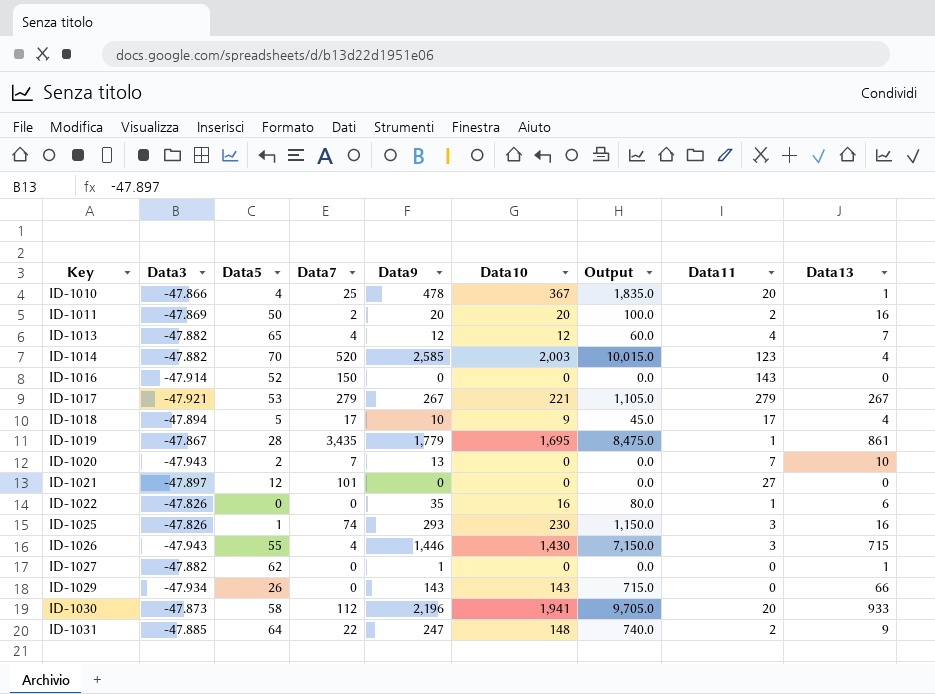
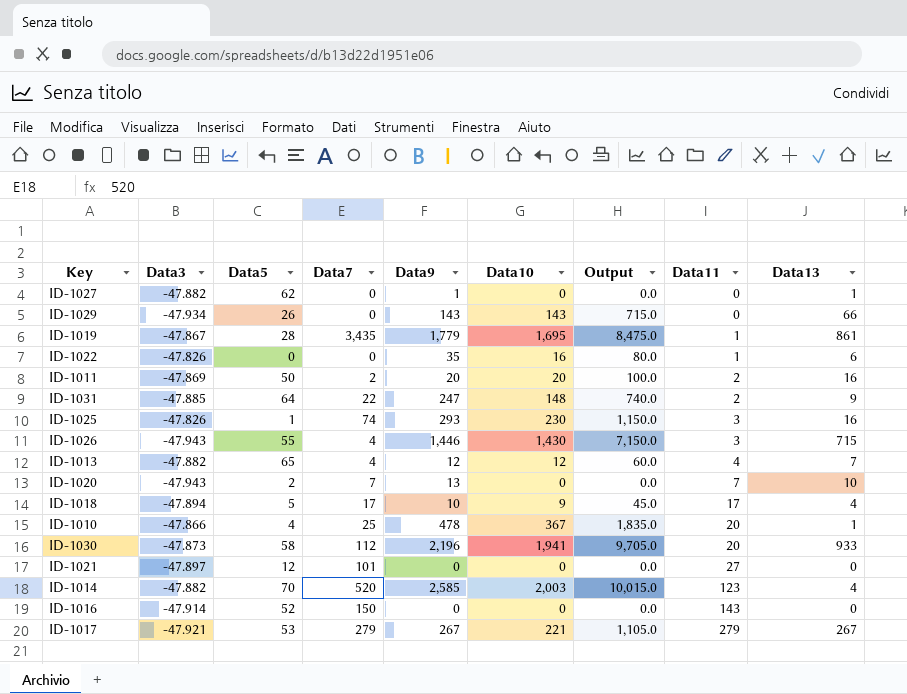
row order: Key ascending -> Data11 ascending

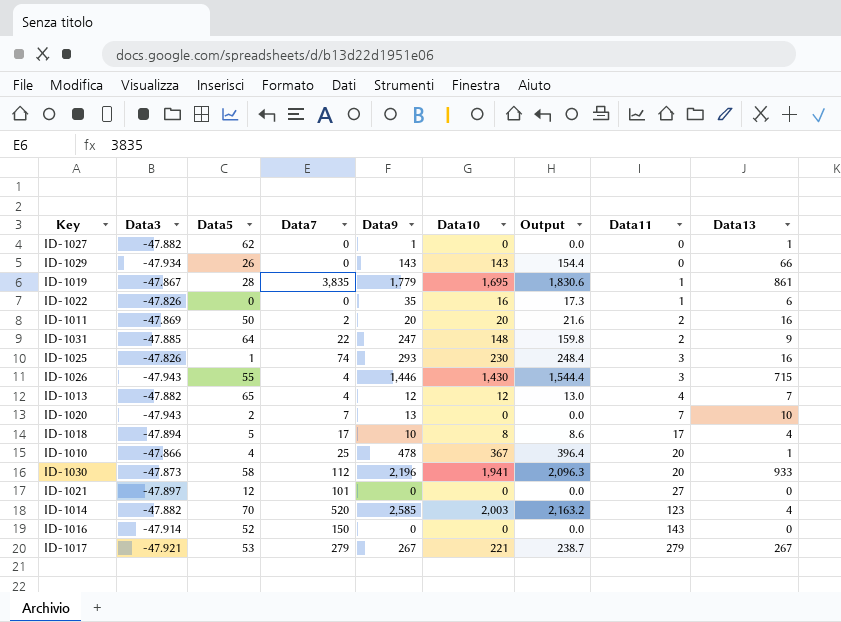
column Output | formula: [Data10] * 5 -> [Data10] * 1.08
ID-1019 | Data7: 3,435 -> 3,835
ID-1018 | Data10: 9 -> 8

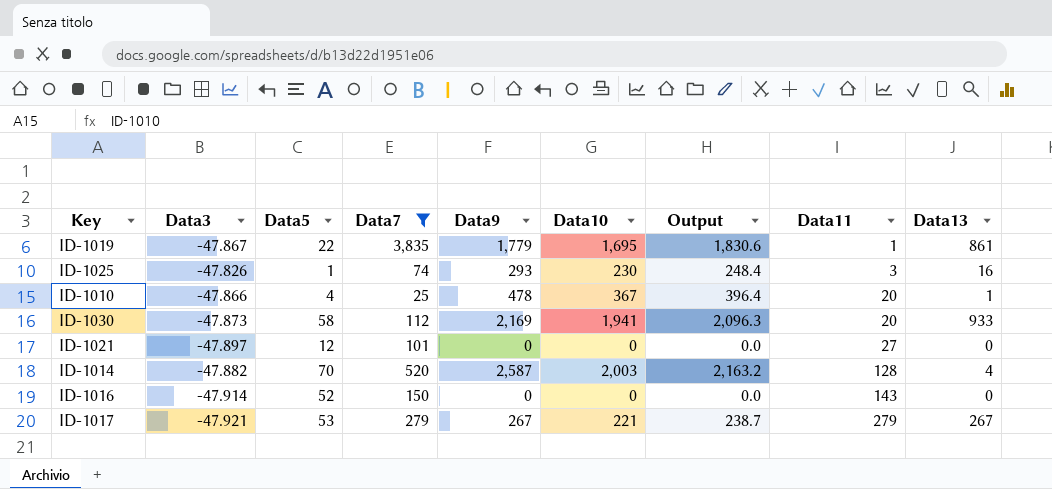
filter: none -> Data7 >= 25
ID-1019 | Data5: 28 -> 22
ID-1030 | Data9: 2,196 -> 2,169
ID-1014 | Data9: 2,585 -> 2,587
ID-1014 | Data11: 123 -> 128

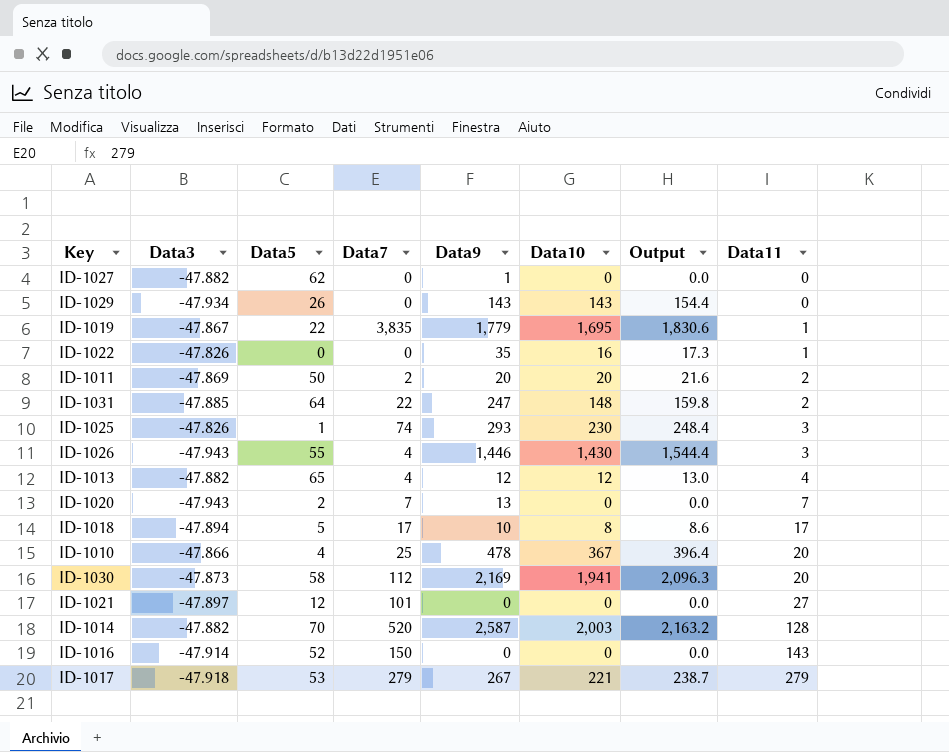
filter: Data7 >= 25 -> none
column Data13 | position: 9 -> none
ID-1017 | Data3: -47.921 -> -47.918

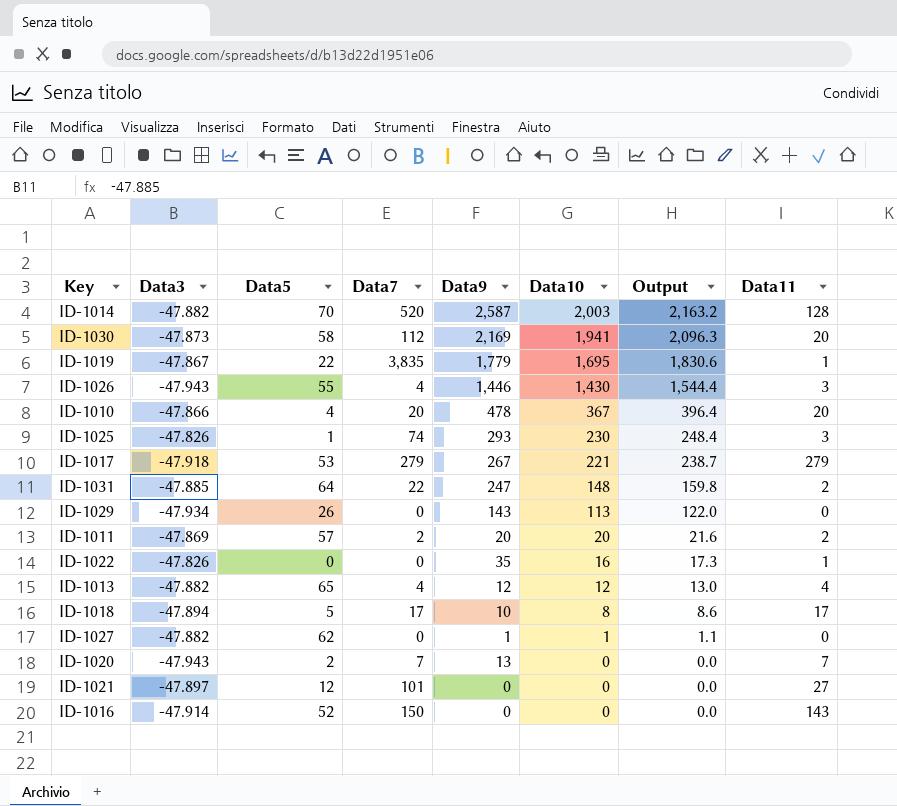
row order: Data11 ascending -> Data10 descending
ID-1010 | Data7: 25 -> 20
ID-1029 | Data10: 143 -> 113
ID-1029 | Output: 154.4 -> 122.0
ID-1011 | Data5: 50 -> 57
ID-1027 | Data10: 0 -> 1
ID-1027 | Output: 0.0 -> 1.1

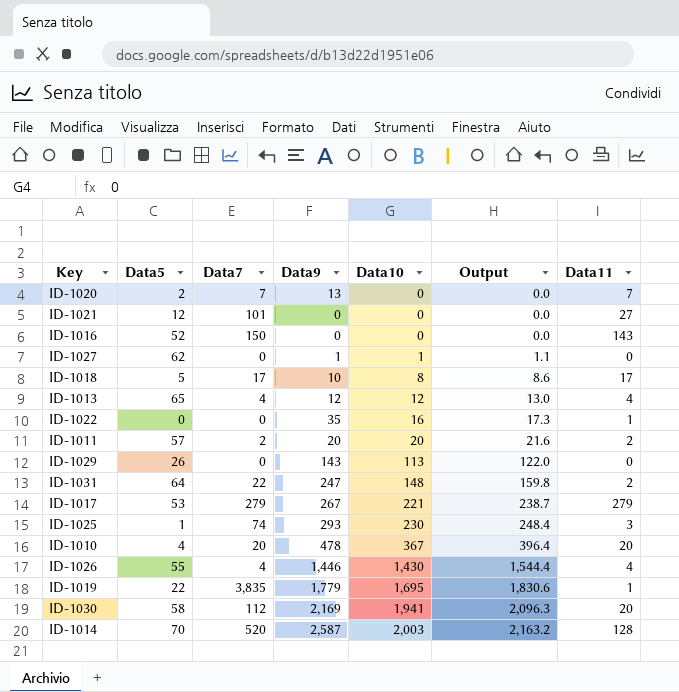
row order: Data10 descending -> Data10 ascending
column Data3 | position: 2 -> none
ID-1026 | Data11: 3 -> 4

